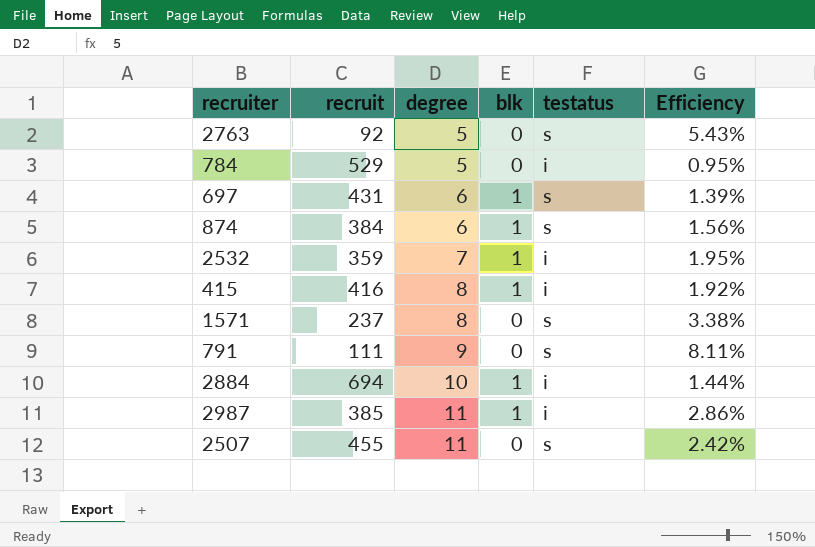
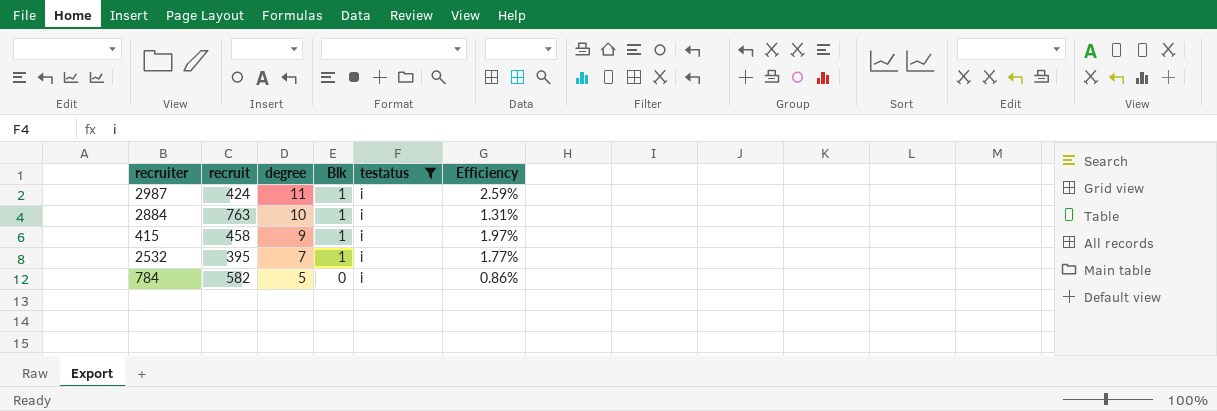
filter: none -> testatus = i
row order: degree ascending -> degree descending
column name: blk -> Blk
2987 | recruit: 385 -> 424
2987 | Efficiency: 2.86% -> 2.59%
2884 | recruit: 694 -> 763
2884 | Efficiency: 1.44% -> 1.31%
415 | recruit: 416 -> 458
415 | degree: 8 -> 9
415 | Efficiency: 1.92% -> 1.97%
2532 | recruit: 359 -> 395
2532 | Efficiency: 1.95% -> 1.77%
784 | recruit: 529 -> 582
784 | Efficiency: 0.95% -> 0.86%

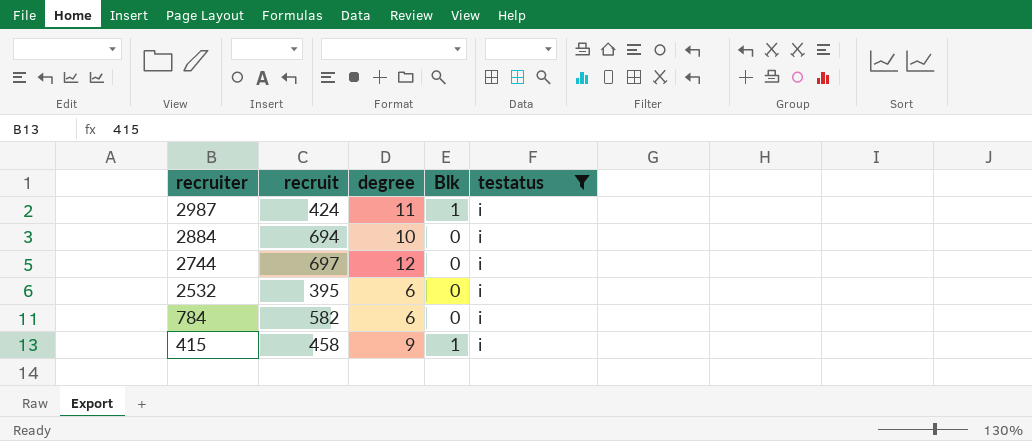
row order: degree descending -> recruiter descending
column Efficiency | formula: [degree] / [recruit] -> none
2884 | recruit: 763 -> 694
2884 | Blk: 1 -> 0
row 2744: none -> 697 | 12 | 0 | i
2532 | degree: 7 -> 6
2532 | Blk: 1 -> 0
784 | degree: 5 -> 6

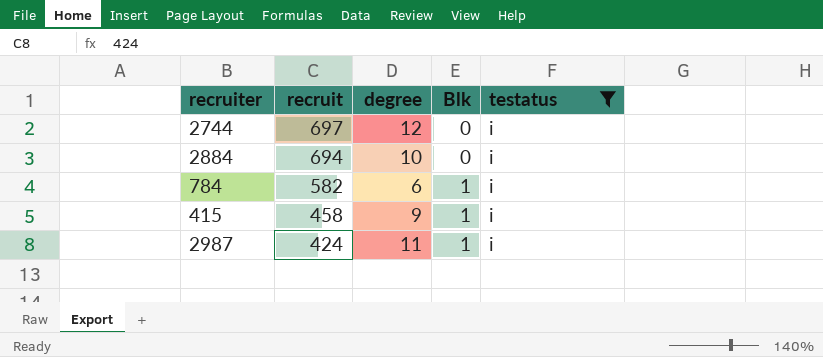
row order: recruiter descending -> recruit descending
row 2532: 395 | 6 | 0 | i -> none
784 | Blk: 0 -> 1

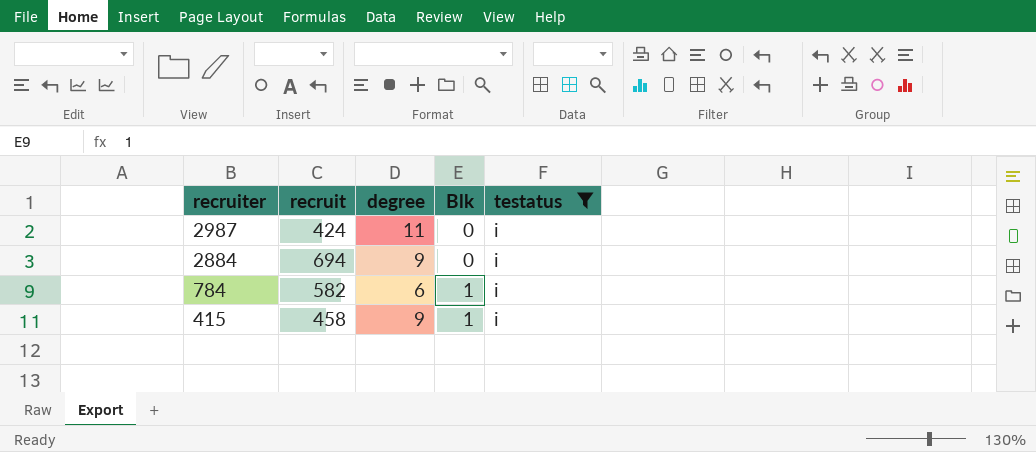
row order: recruit descending -> recruiter descending
row 2744: 697 | 12 | 0 | i -> none
2987 | Blk: 1 -> 0
2884 | degree: 10 -> 9

